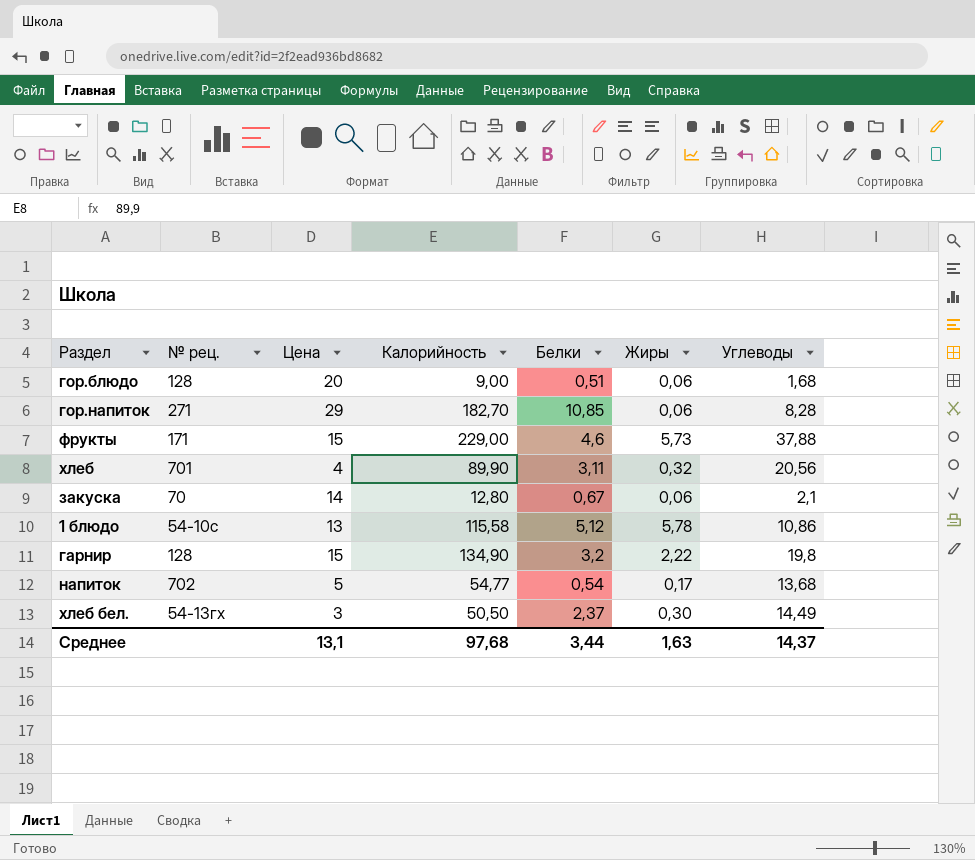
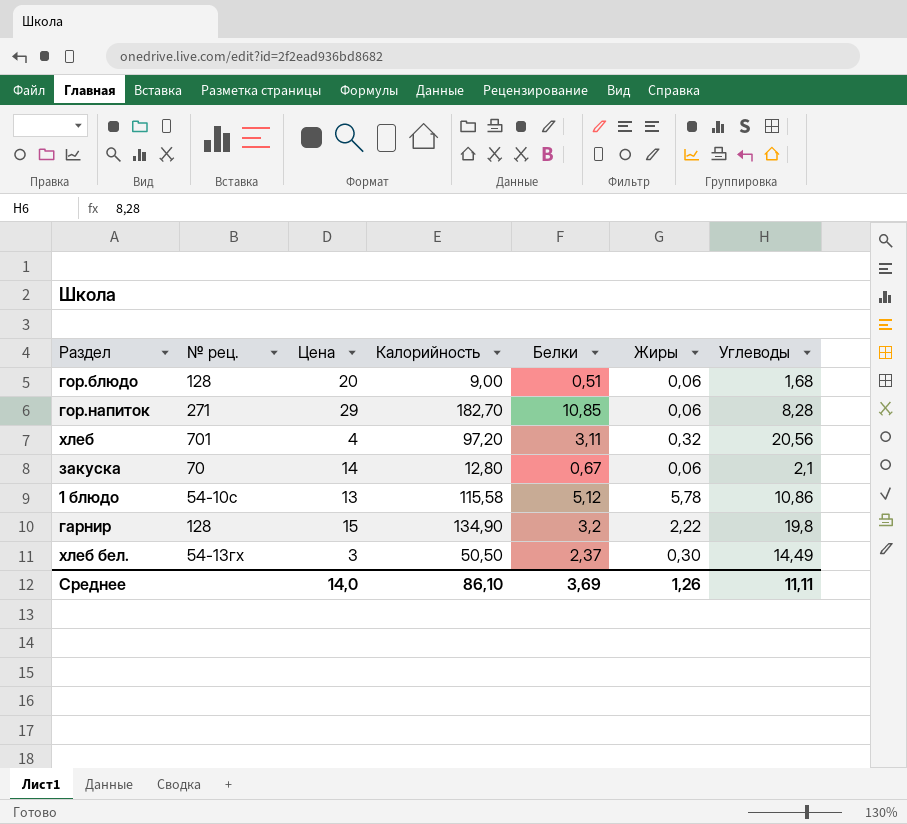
row фрукты: 171 | 15 | 229,00 | 4,6 | 5,73 | 37,88 -> none
row напиток: 702 | 5 | 54,77 | 0,54 | 0,17 | 13,68 -> none
хлеб | Калорийность: 89,90 -> 97,20
Среднее | Цена: 13,1 -> 14,0
Среднее | Калорийность: 97,68 -> 86,10
Среднее | Белки: 3,44 -> 3,69
Среднее | Жиры: 1,63 -> 1,26
Среднее | Углеводы: 14,37 -> 11,11

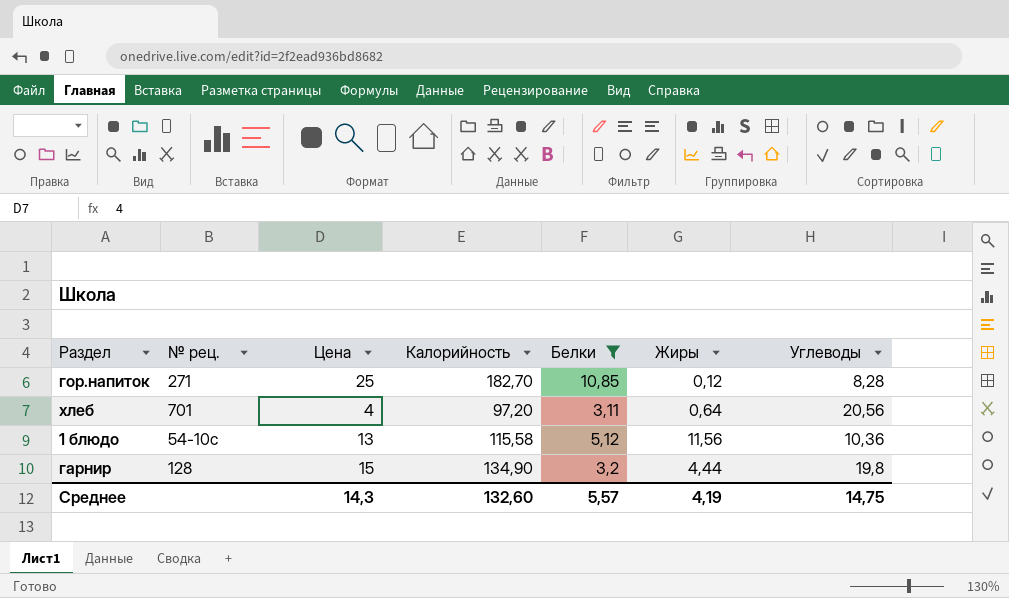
filter: none -> Белки >= 3,11
гор.напиток | Цена: 29 -> 25
гор.напиток | Жиры: 0,06 -> 0,12
хлеб | Жиры: 0,32 -> 0,64
1 блюдо | Жиры: 5,78 -> 11,56
1 блюдо | Углеводы: 10,86 -> 10,36
гарнир | Жиры: 2,22 -> 4,44
Среднее | Цена: 14,0 -> 14,3
Среднее | Калорийность: 86,10 -> 132,60
Среднее | Белки: 3,69 -> 5,57
Среднее | Жиры: 1,26 -> 4,19
Среднее | Углеводы: 11,11 -> 14,75

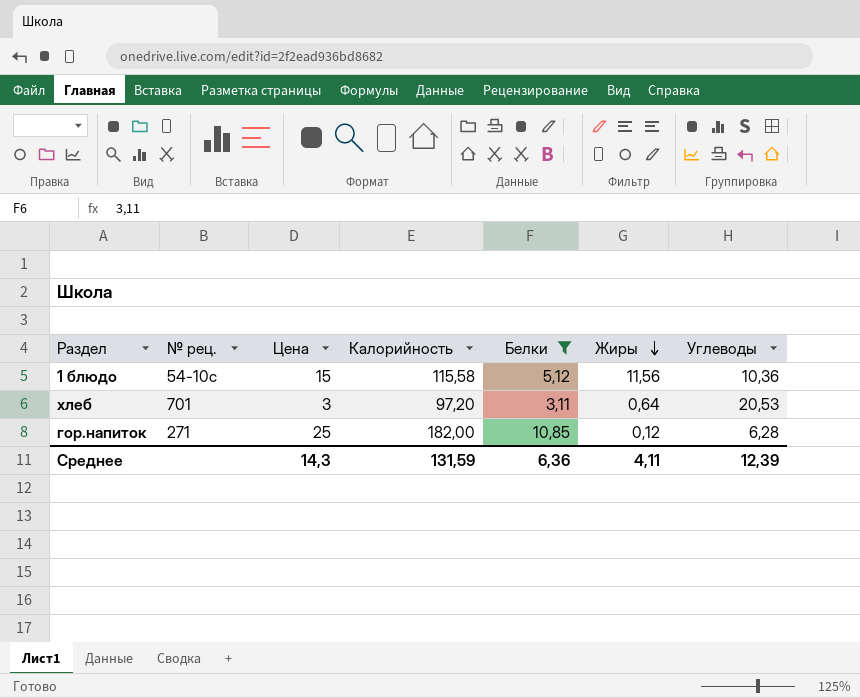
row order: none -> Жиры descending
row гарнир: 128 | 15 | 134,90 | 3,2 | 4,44 | 19,8 -> none
1 блюдо | Цена: 13 -> 15
хлеб | Цена: 4 -> 3
хлеб | Углеводы: 20,56 -> 20,53
гор.напиток | Калорийность: 182,70 -> 182,00
гор.напиток | Углеводы: 8,28 -> 6,28
Среднее | Калорийность: 132,60 -> 131,59
Среднее | Белки: 5,57 -> 6,36
Среднее | Жиры: 4,19 -> 4,11
Среднее | Углеводы: 14,75 -> 12,39

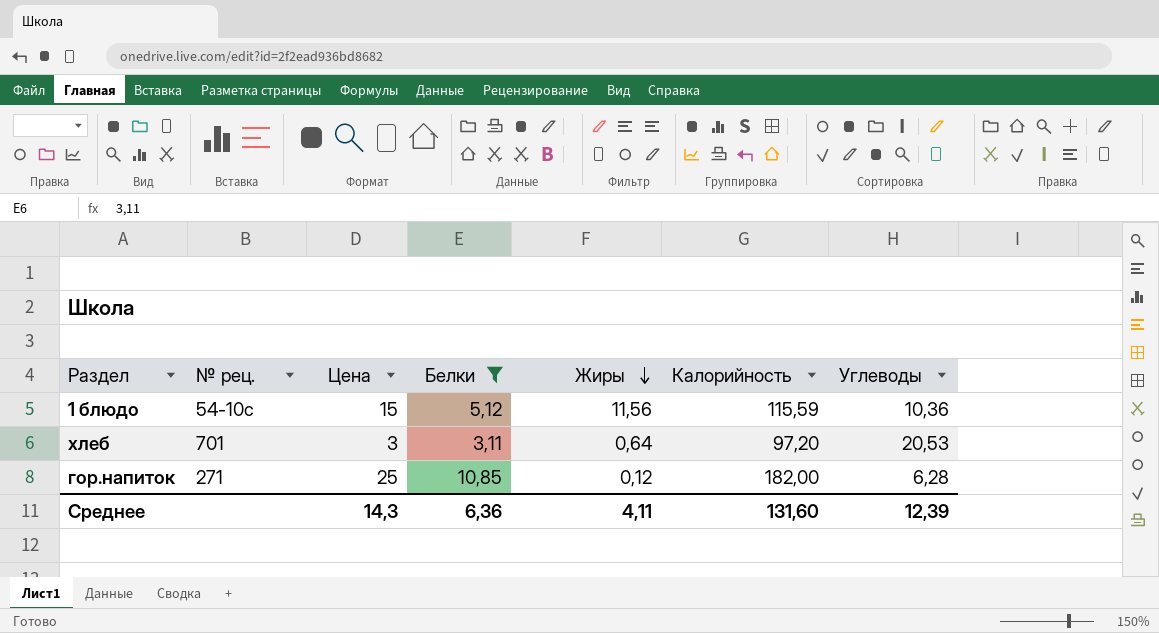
column Калорийность | position: 4 -> 6
1 блюдо | Калорийность: 115,58 -> 115,59
Среднее | Калорийность: 131,59 -> 131,60

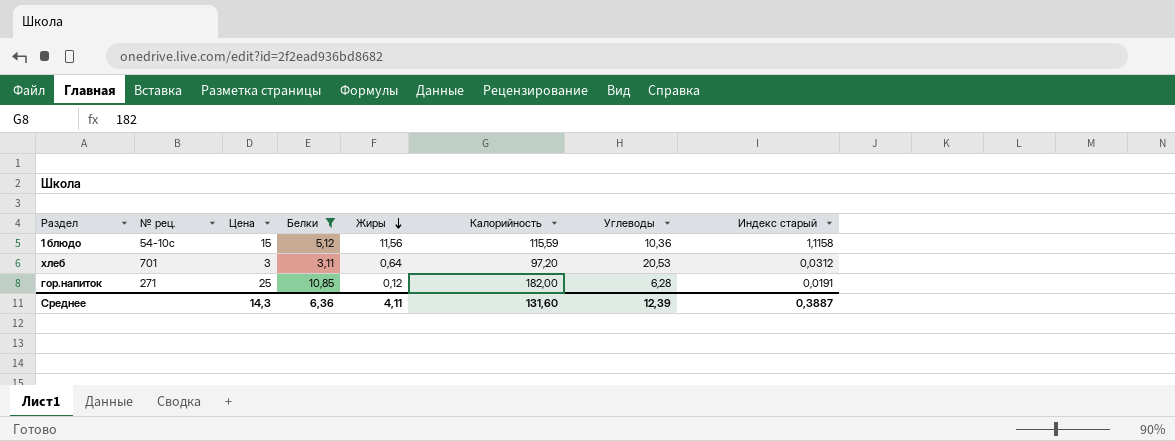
column Индекс старый | formula: none -> [Жиры] / [Углеводы]

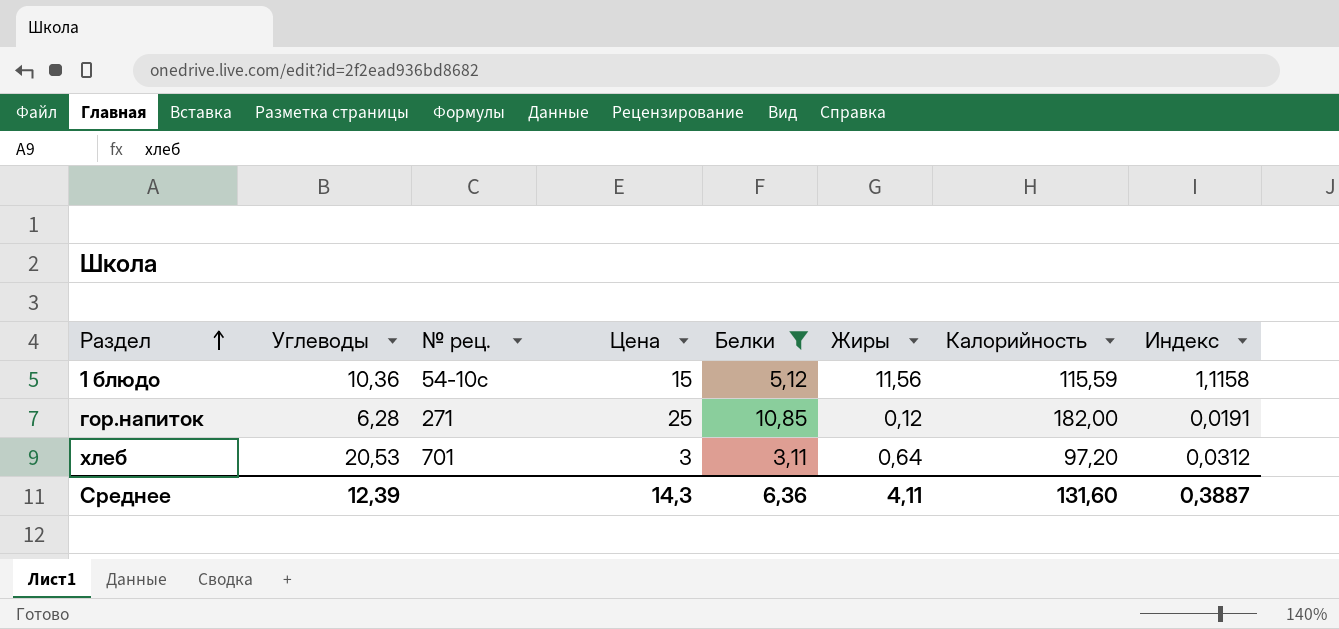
row order: Жиры descending -> Раздел ascending
column Углеводы | position: 7 -> 2
column name: Индекс старый -> Индекс

